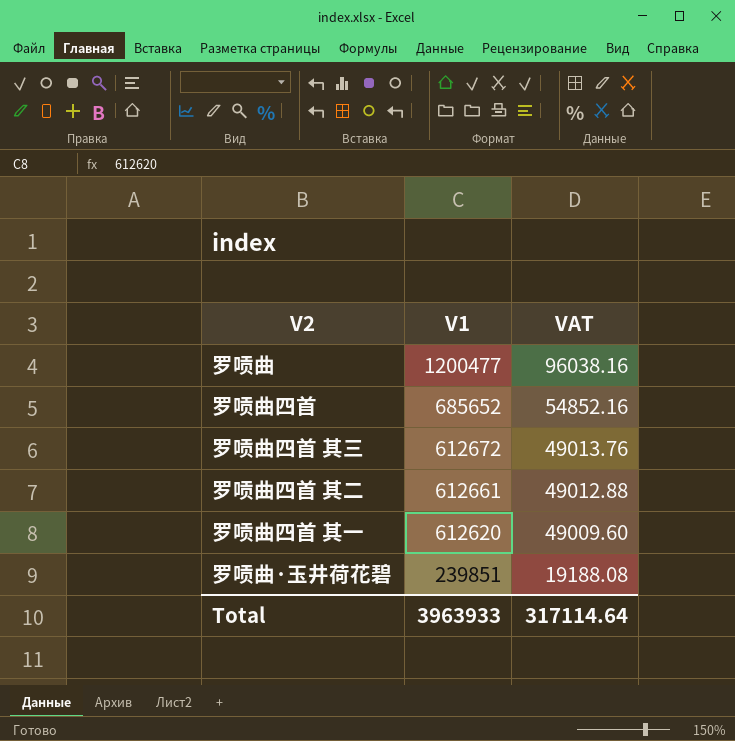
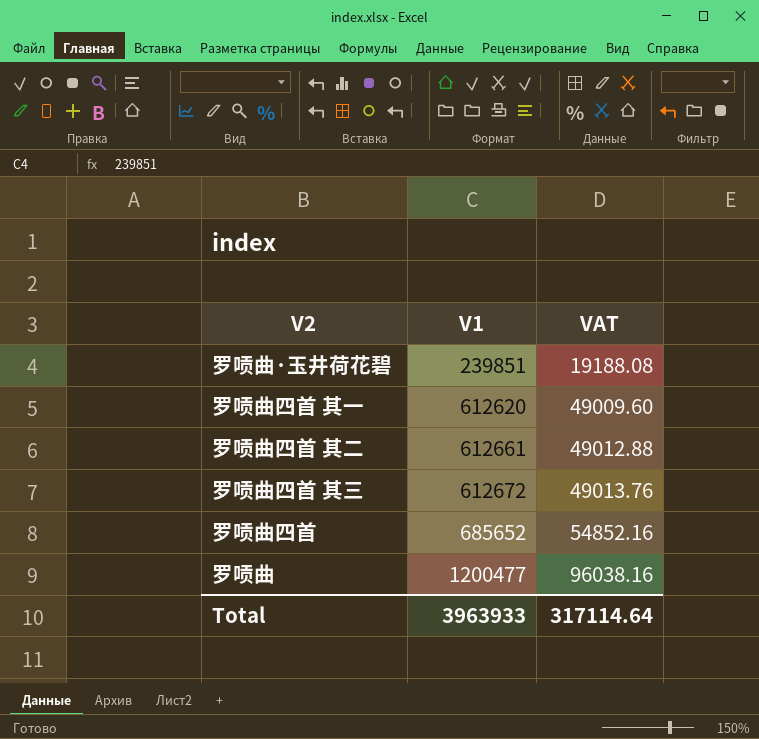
row order: V1 descending -> V1 ascending

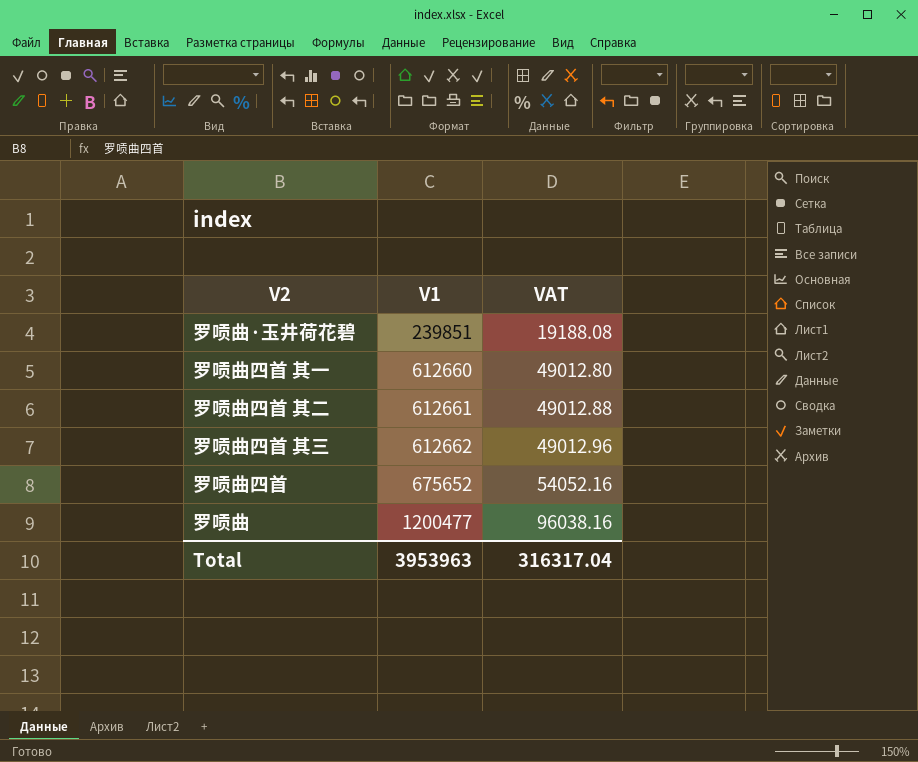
罗唝曲四首 其一 | V1: 612620 -> 612660
罗唝曲四首 其一 | VAT: 49009.60 -> 49012.80
罗唝曲四首 其三 | V1: 612672 -> 612662
罗唝曲四首 其三 | VAT: 49013.76 -> 49012.96
罗唝曲四首 | V1: 685652 -> 675652
罗唝曲四首 | VAT: 54852.16 -> 54052.16
Total | V1: 3963933 -> 3953963
Total | VAT: 317114.64 -> 316317.04

